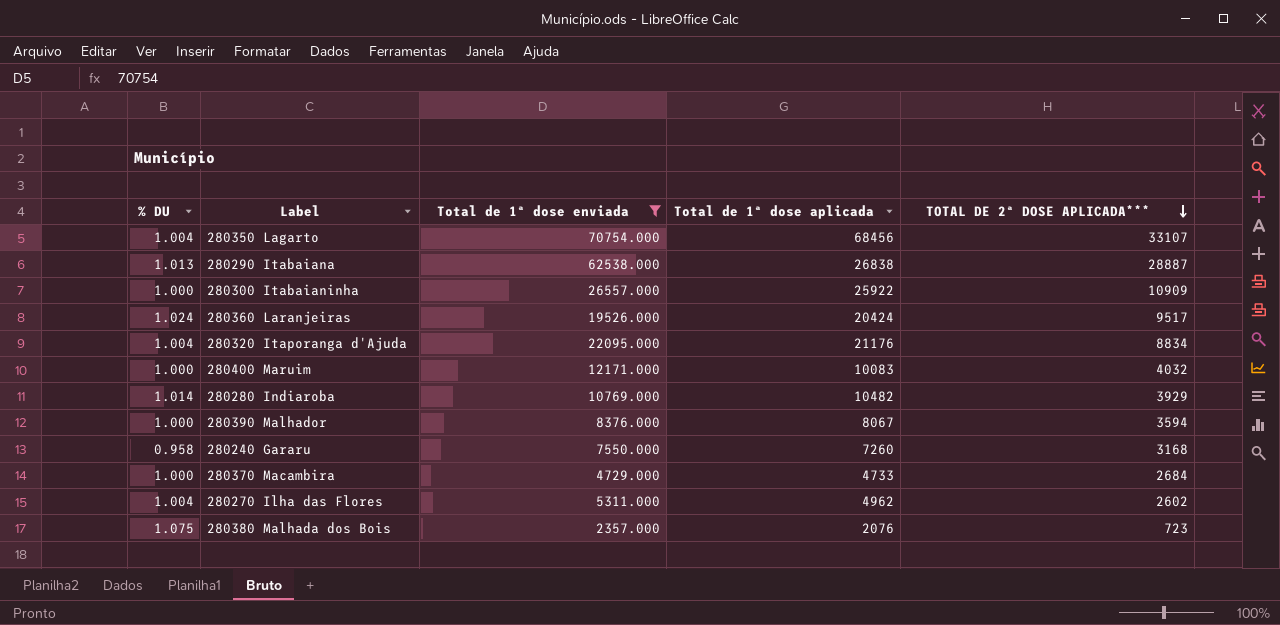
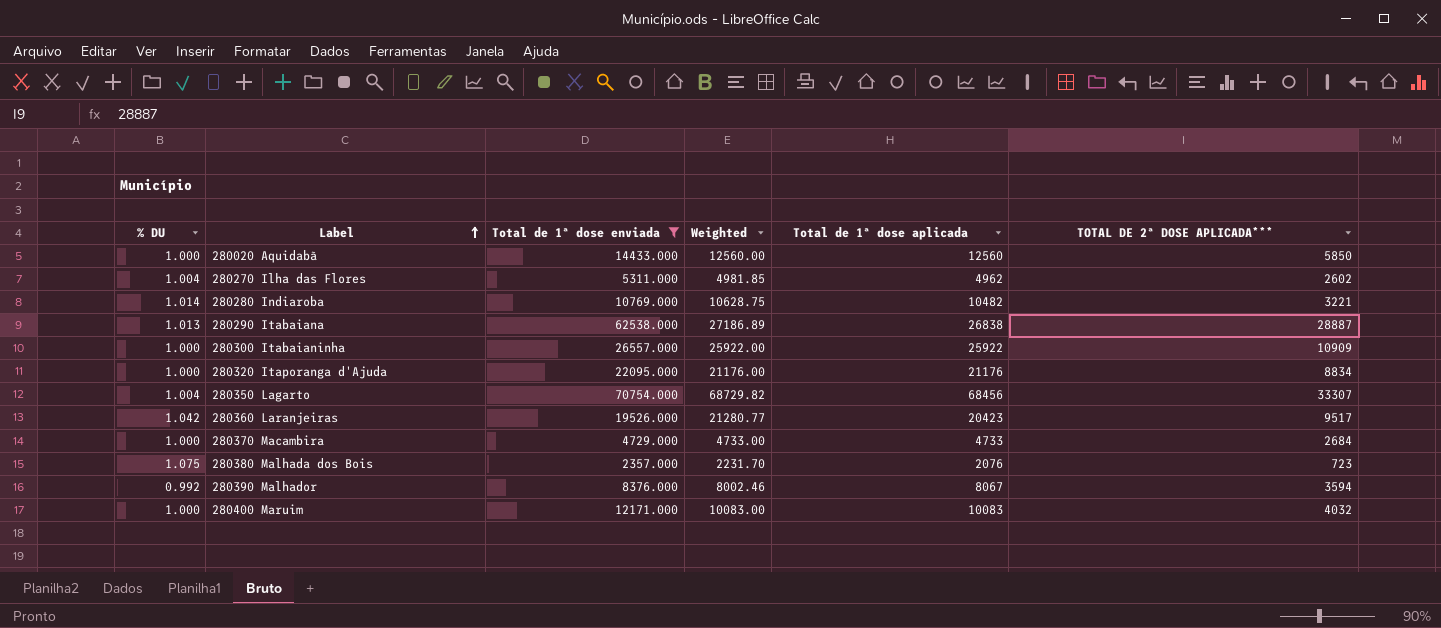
row order: TOTAL DE 2ª DOSE APLICADA*** descending -> Label ascending
column Weighted | formula: none -> [% DU] * [Total de 1ª dose aplicada]
row 280240 Gararu: 0.958 | 7550.000 | 7260 | 3168 -> none
row 280020 Aquidabã: none -> 1.000 | 14433.000 | 12560.00 | 12560 | 5850
280280 Indiaroba | TOTAL DE 2ª DOSE APLICADA***: 3929 -> 3221
280320 Itaporanga d'Ajuda | % DU: 1.004 -> 1.000
280350 Lagarto | TOTAL DE 2ª DOSE APLICADA***: 33107 -> 33307
280360 Laranjeiras | % DU: 1.024 -> 1.042
280360 Laranjeiras | Total de 1ª dose aplicada: 20424 -> 20423
280390 Malhador | % DU: 1.000 -> 0.992

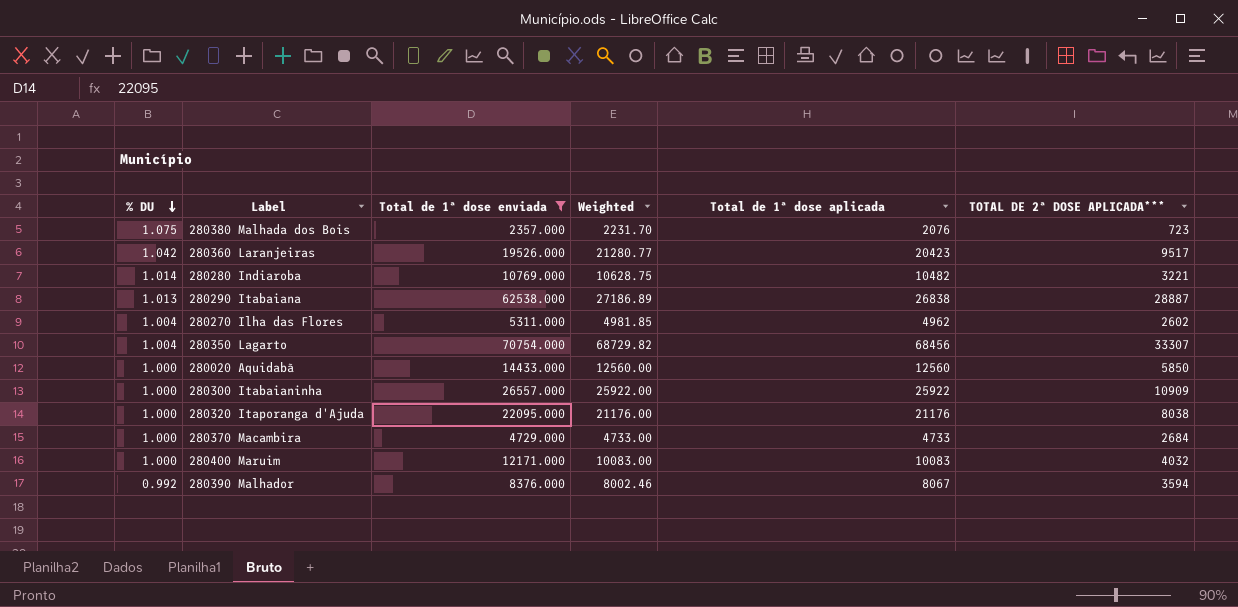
row order: Label ascending -> % DU descending
280320 Itaporanga d'Ajuda | TOTAL DE 2ª DOSE APLICADA***: 8834 -> 8038

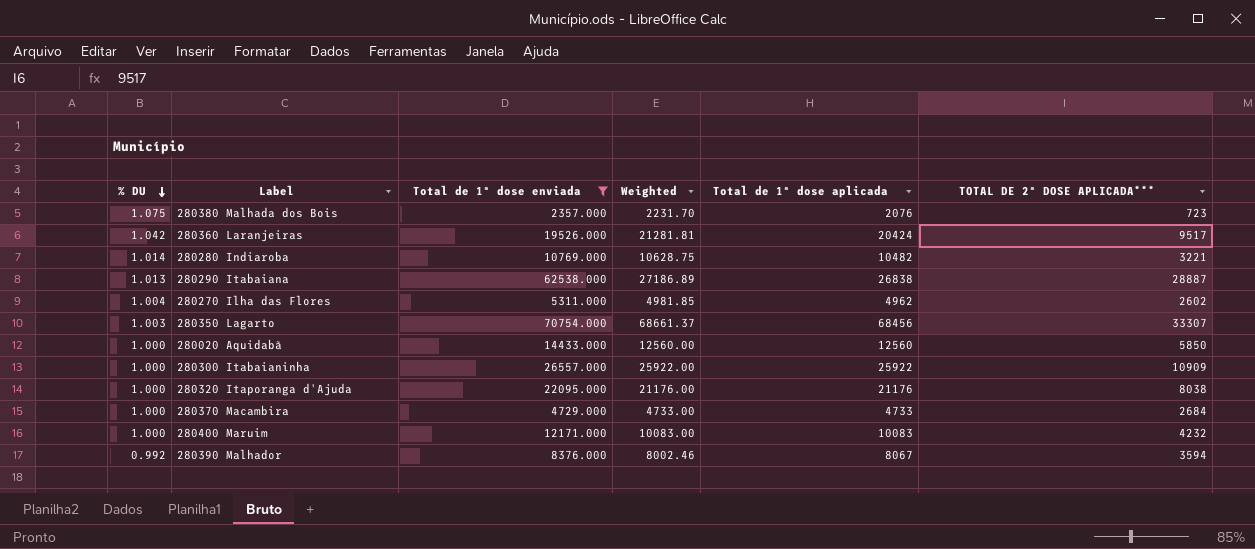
280360 Laranjeiras | Weighted: 21280.77 -> 21281.81
280360 Laranjeiras | Total de 1ª dose aplicada: 20423 -> 20424
280350 Lagarto | % DU: 1.004 -> 1.003
280350 Lagarto | Weighted: 68729.82 -> 68661.37
280400 Maruim | TOTAL DE 2ª DOSE APLICADA***: 4032 -> 4232

